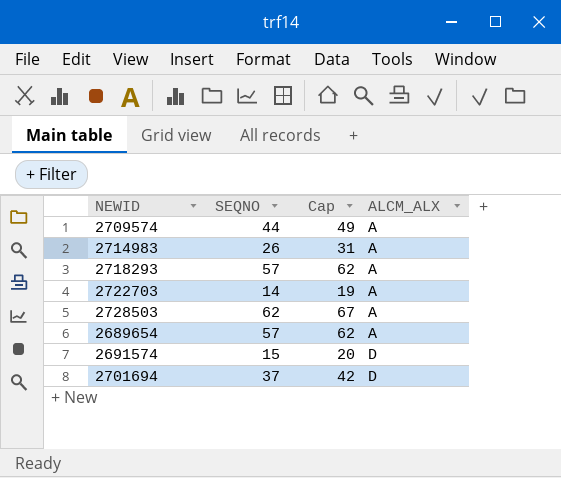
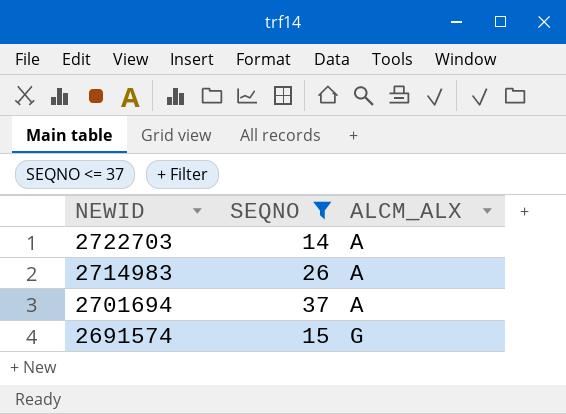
filter: none -> SEQNO <= 37
row order: ALCM_ALX ascending -> NEWID descending
column Cap | formula: [SEQNO] + 5 -> none
2701694 | ALCM_ALX: D -> A
2691574 | ALCM_ALX: D -> G

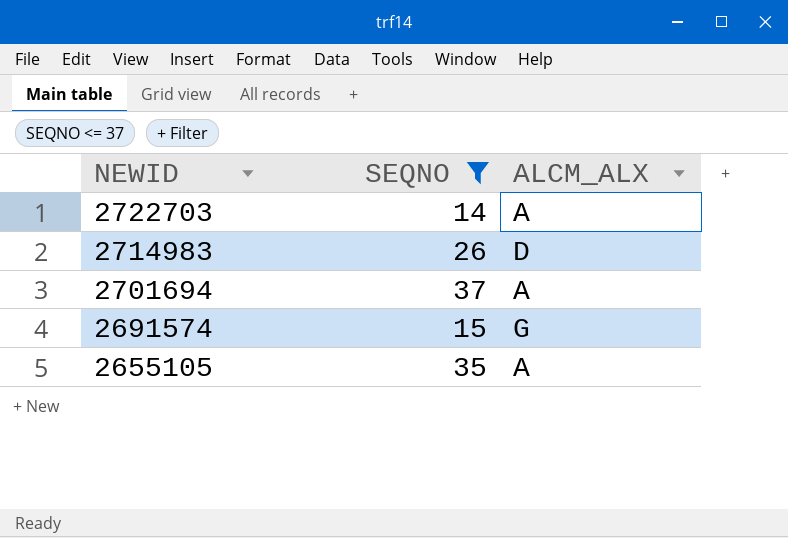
2714983 | ALCM_ALX: A -> D
row 2655105: none -> 35 | A

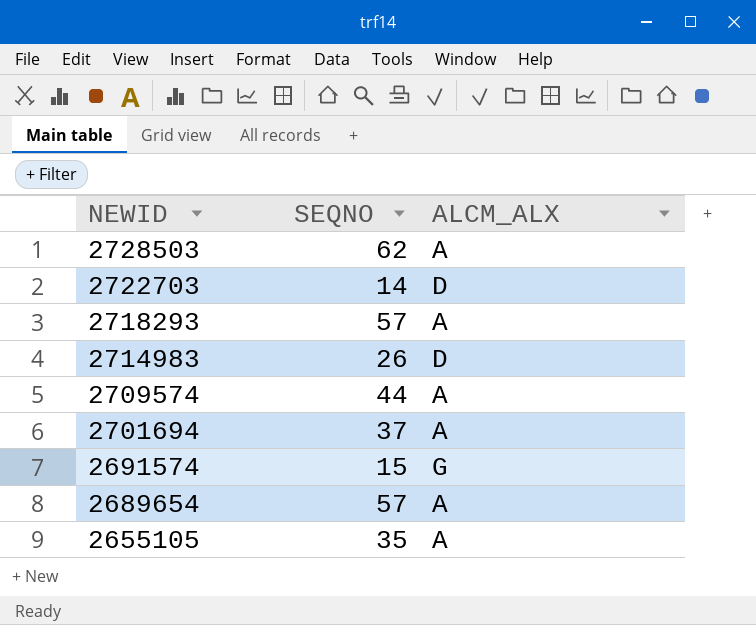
filter: SEQNO <= 37 -> none
2722703 | ALCM_ALX: A -> D

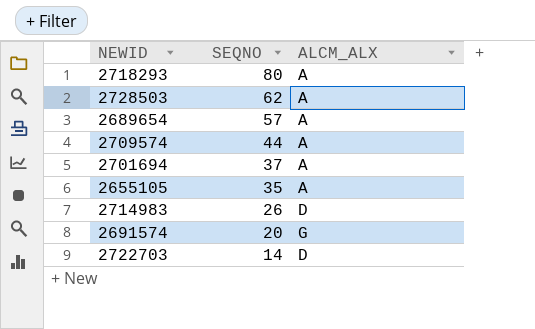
row order: NEWID descending -> SEQNO descending
2718293 | SEQNO: 57 -> 80
2691574 | SEQNO: 15 -> 20

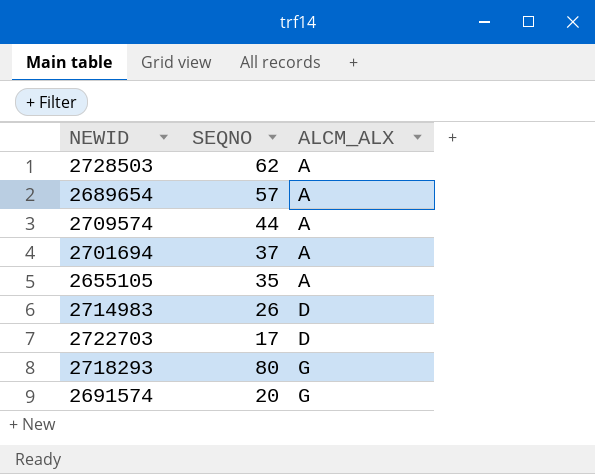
row order: SEQNO descending -> ALCM_ALX ascending
2722703 | SEQNO: 14 -> 17
2718293 | ALCM_ALX: A -> G

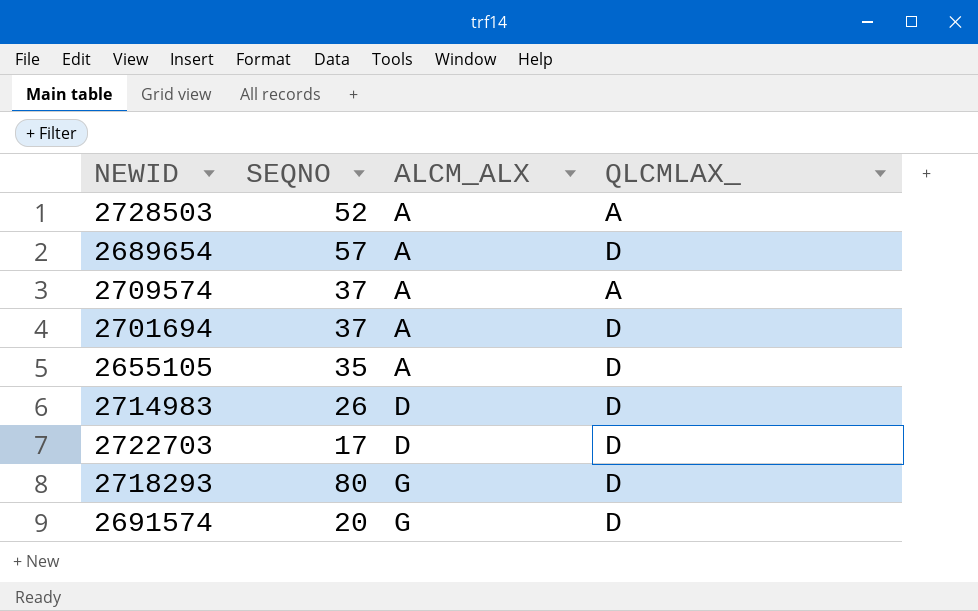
column QLCMLAX_ | position: none -> 4
2728503 | SEQNO: 62 -> 52
2709574 | SEQNO: 44 -> 37

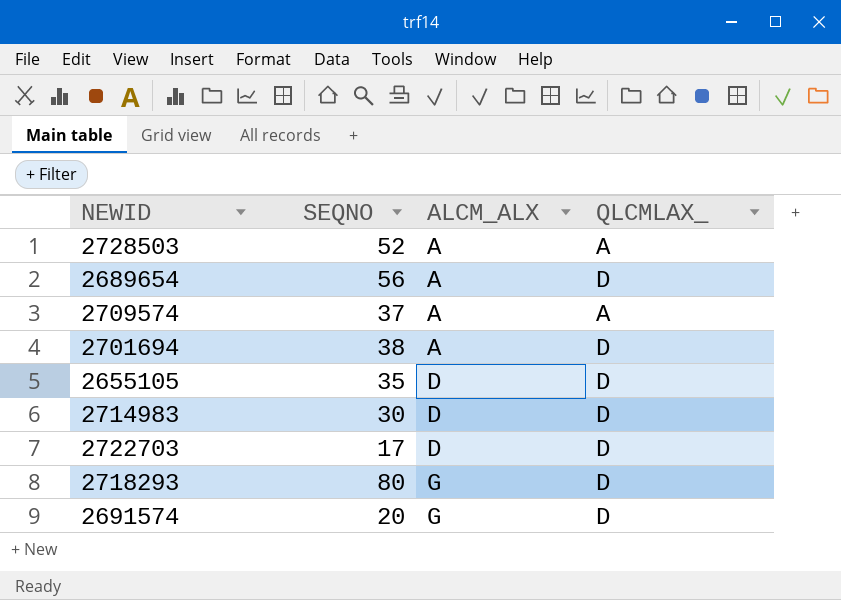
2689654 | SEQNO: 57 -> 56
2701694 | SEQNO: 37 -> 38
2655105 | ALCM_ALX: A -> D
2714983 | SEQNO: 26 -> 30

